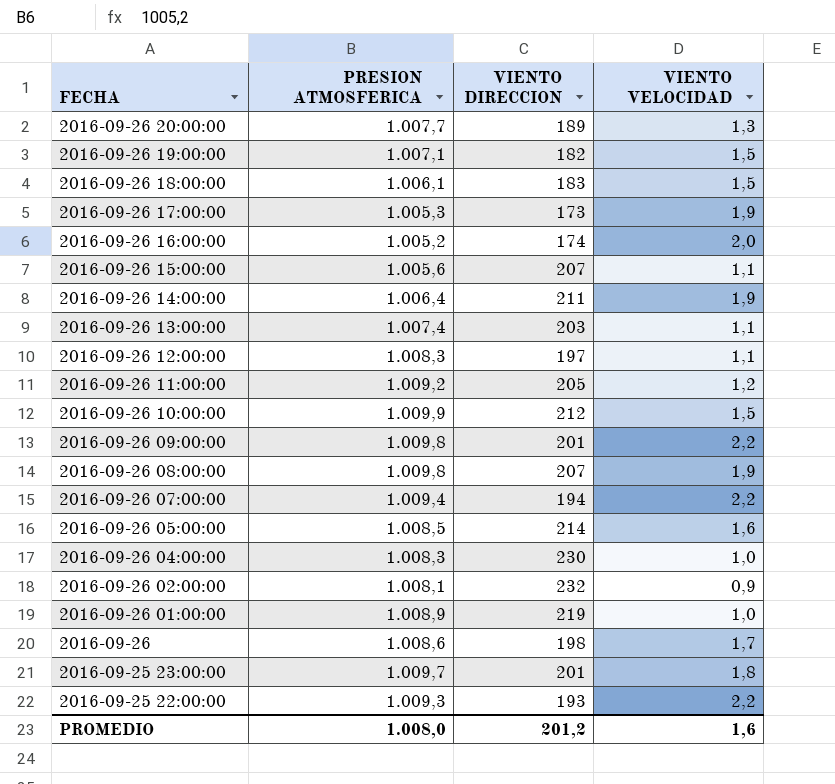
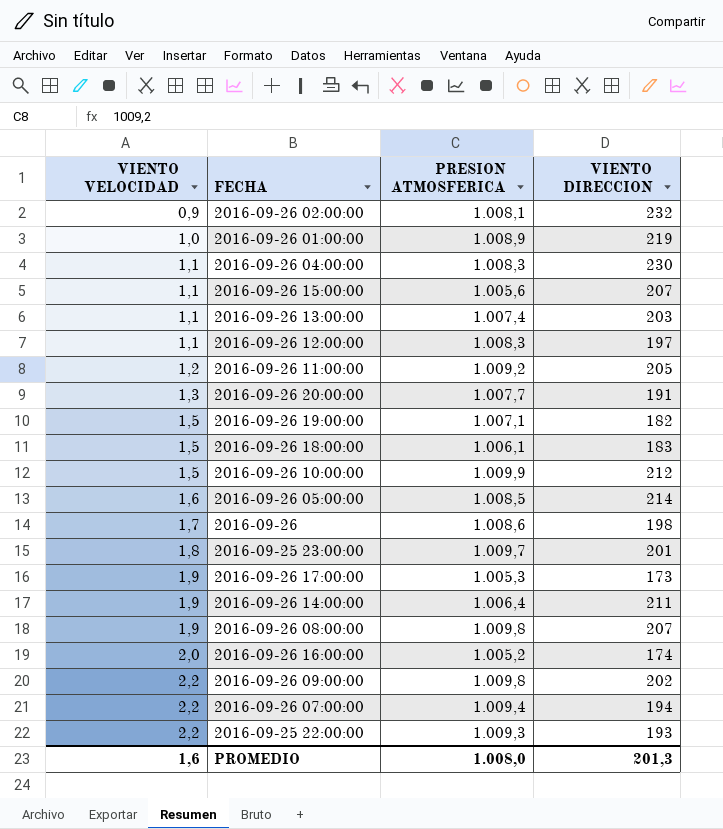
row order: FECHA descending -> VIENTO VELOCIDAD ascending
column VIENTO VELOCIDAD | position: 4 -> 1
2016-09-26 04:00:00 | VIENTO VELOCIDAD: 1,0 -> 1,1
2016-09-26 20:00:00 | VIENTO DIRECCION: 189 -> 191
2016-09-26 09:00:00 | VIENTO DIRECCION: 201 -> 202
PROMEDIO | VIENTO DIRECCION: 201,2 -> 201,3

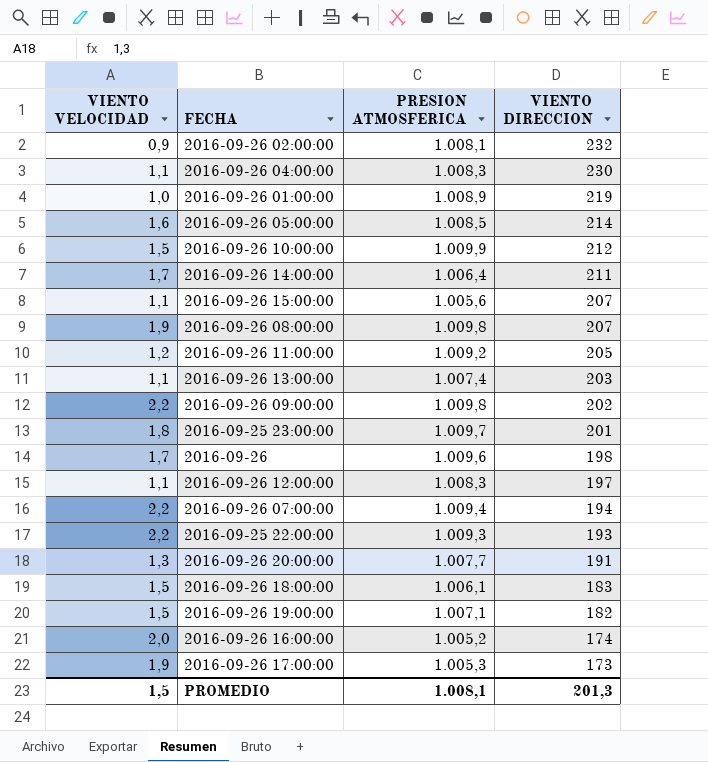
row order: VIENTO VELOCIDAD ascending -> VIENTO DIRECCION descending
2016-09-26 14:00:00 | VIENTO VELOCIDAD: 1,9 -> 1,7
2016-09-26 | PRESION ATMOSFERICA: 1.008,6 -> 1.009,6
PROMEDIO | VIENTO VELOCIDAD: 1,6 -> 1,5
PROMEDIO | PRESION ATMOSFERICA: 1.008,0 -> 1.008,1

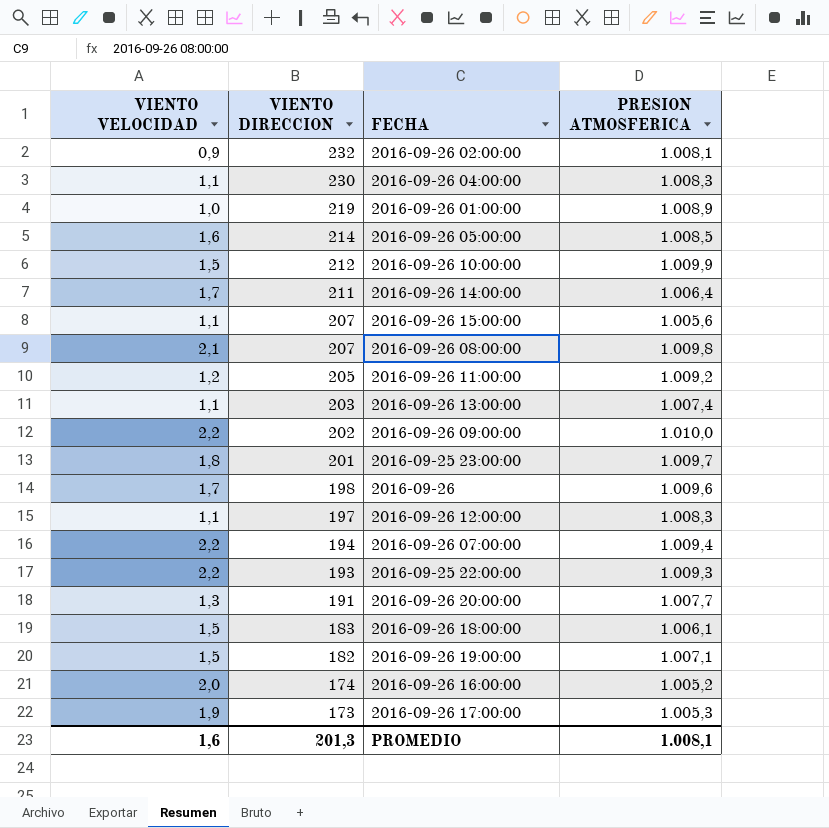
column VIENTO DIRECCION | position: 4 -> 2
2016-09-26 08:00:00 | VIENTO VELOCIDAD: 1,9 -> 2,1
2016-09-26 09:00:00 | PRESION ATMOSFERICA: 1.009,8 -> 1.010,0
PROMEDIO | VIENTO VELOCIDAD: 1,5 -> 1,6

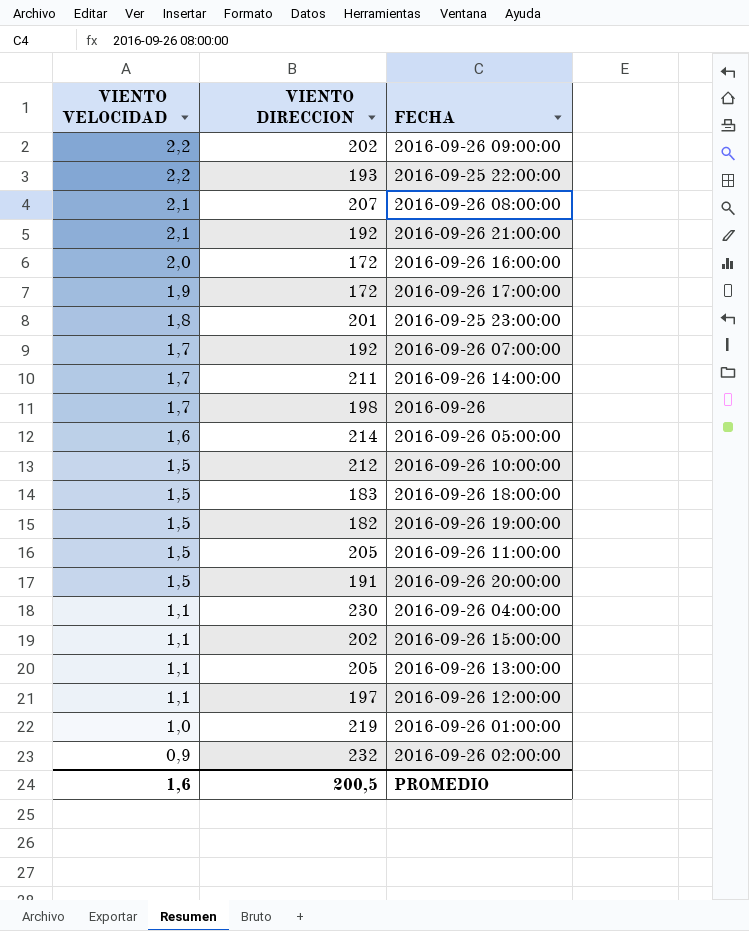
row order: VIENTO DIRECCION descending -> VIENTO VELOCIDAD descending
column PRESION ATMOSFERICA | position: 4 -> none
row 2016-09-26 21:00:00: none -> 2,1 | 192
2016-09-26 16:00:00 | VIENTO DIRECCION: 174 -> 172
2016-09-26 17:00:00 | VIENTO DIRECCION: 173 -> 172
2016-09-26 07:00:00 | VIENTO VELOCIDAD: 2,2 -> 1,7
2016-09-26 07:00:00 | VIENTO DIRECCION: 194 -> 192
2016-09-26 11:00:00 | VIENTO VELOCIDAD: 1,2 -> 1,5
2016-09-26 20:00:00 | VIENTO VELOCIDAD: 1,3 -> 1,5
2016-09-26 15:00:00 | VIENTO DIRECCION: 207 -> 202
2016-09-26 13:00:00 | VIENTO DIRECCION: 203 -> 205
PROMEDIO | VIENTO DIRECCION: 201,3 -> 200,5

